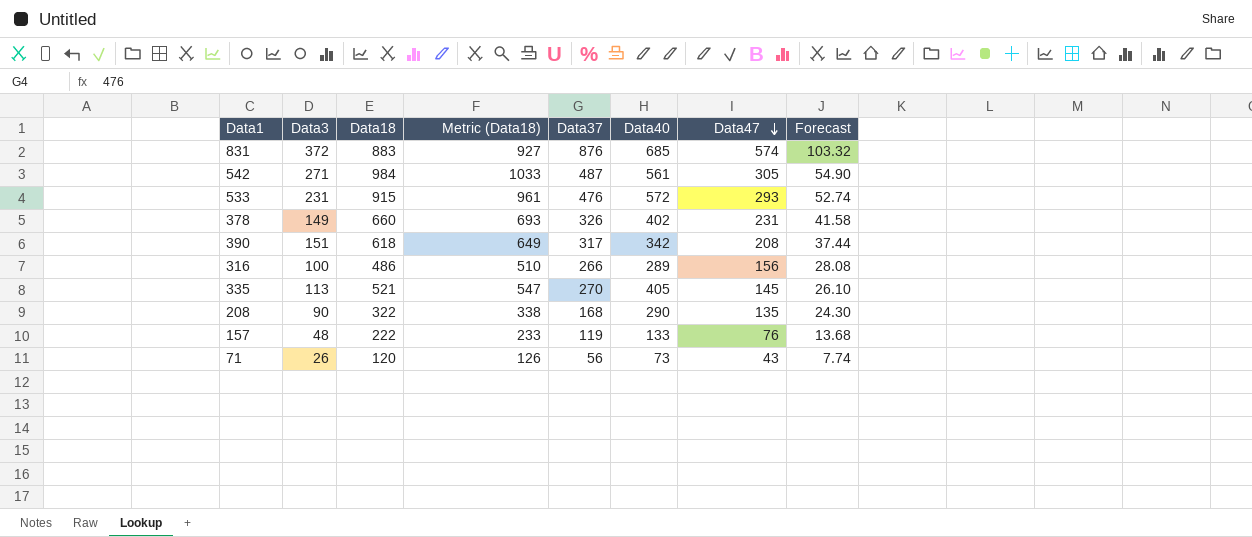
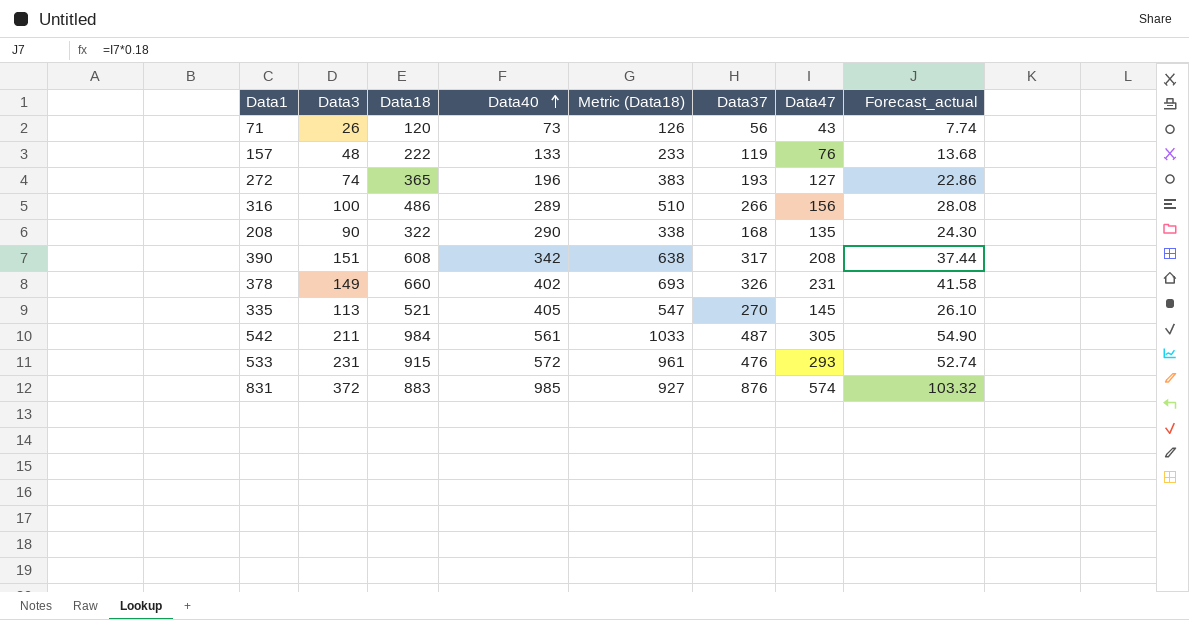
row order: Data47 descending -> Data40 ascending
column Data40 | position: 6 -> 4
column name: Forecast -> Forecast_actual
row 272: none -> 74 | 365 | 196 | 383 | 193 | 127 | 22.86
390 | Data18: 618 -> 608
390 | Metric (Data18): 649 -> 638
542 | Data3: 271 -> 211
831 | Data40: 685 -> 985

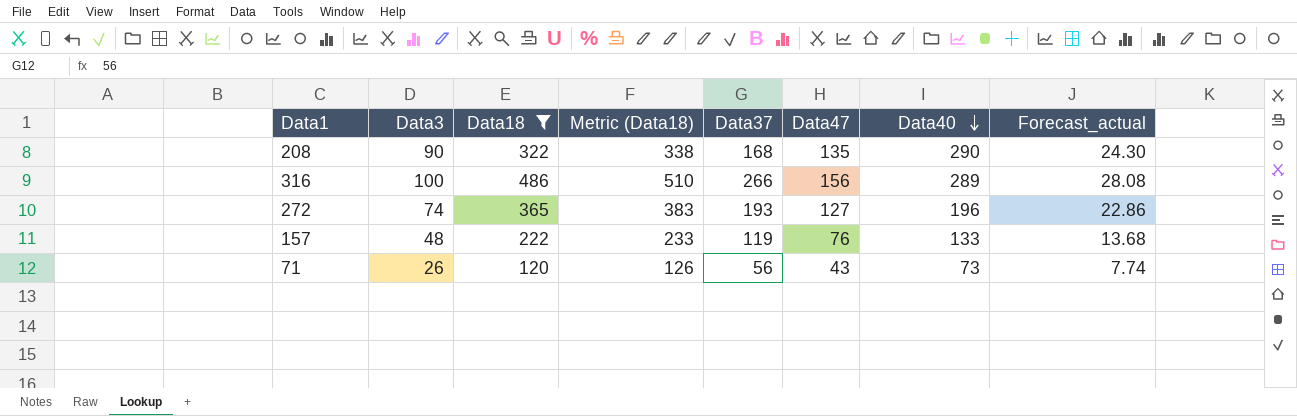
filter: none -> Data18 <= 486
row order: Data40 ascending -> Data40 descending
column Data40 | position: 4 -> 7

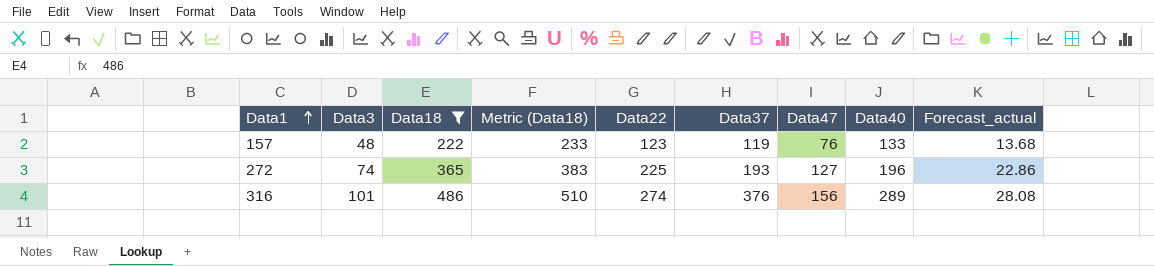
row order: Data40 descending -> Data1 ascending
column Data22 | position: none -> 5
row 208: 90 | 322 | 338 | 168 | 135 | 290 | 24.30 -> none
row 71: 26 | 120 | 126 | 56 | 43 | 73 | 7.74 -> none
316 | Data3: 100 -> 101
316 | Data37: 266 -> 376

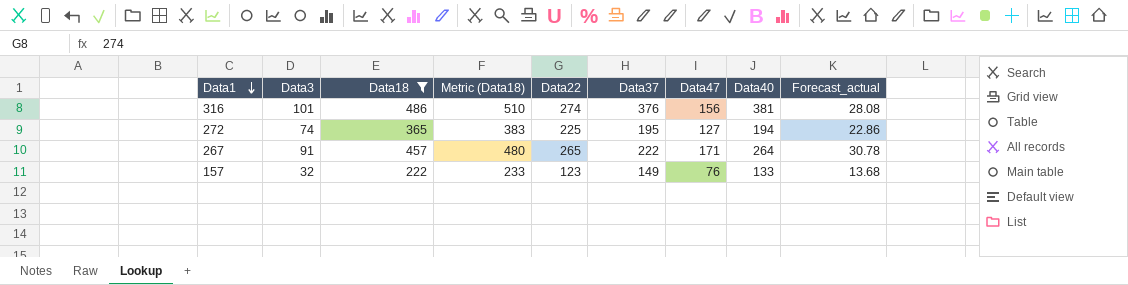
row order: Data1 ascending -> Data1 descending
316 | Data40: 289 -> 381
272 | Data37: 193 -> 195
272 | Data40: 196 -> 194
row 267: none -> 91 | 457 | 480 | 265 | 222 | 171 | 264 | 30.78
157 | Data3: 48 -> 32
157 | Data37: 119 -> 149

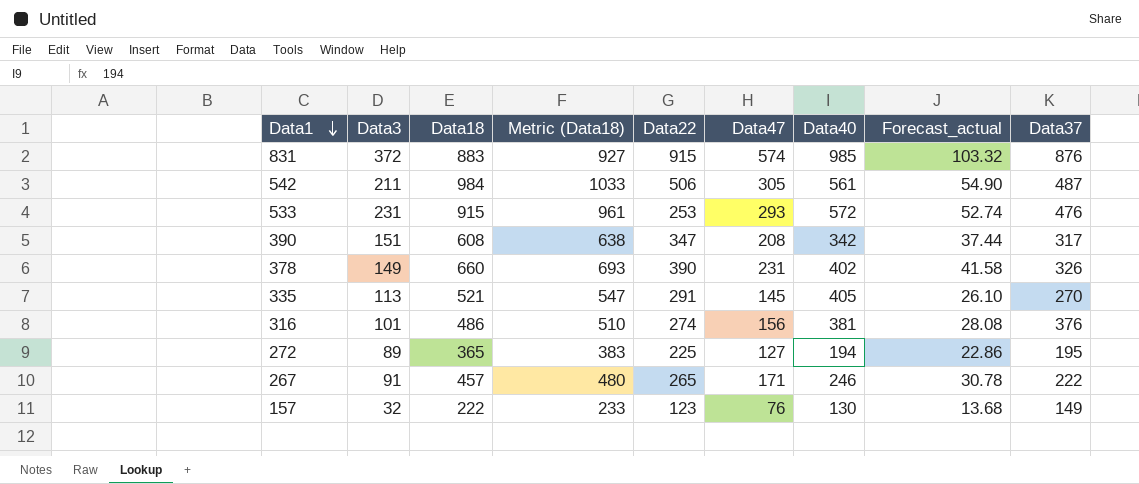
filter: Data18 <= 486 -> none
column Data37 | position: 6 -> 9
272 | Data3: 74 -> 89
267 | Data40: 264 -> 246
157 | Data40: 133 -> 130

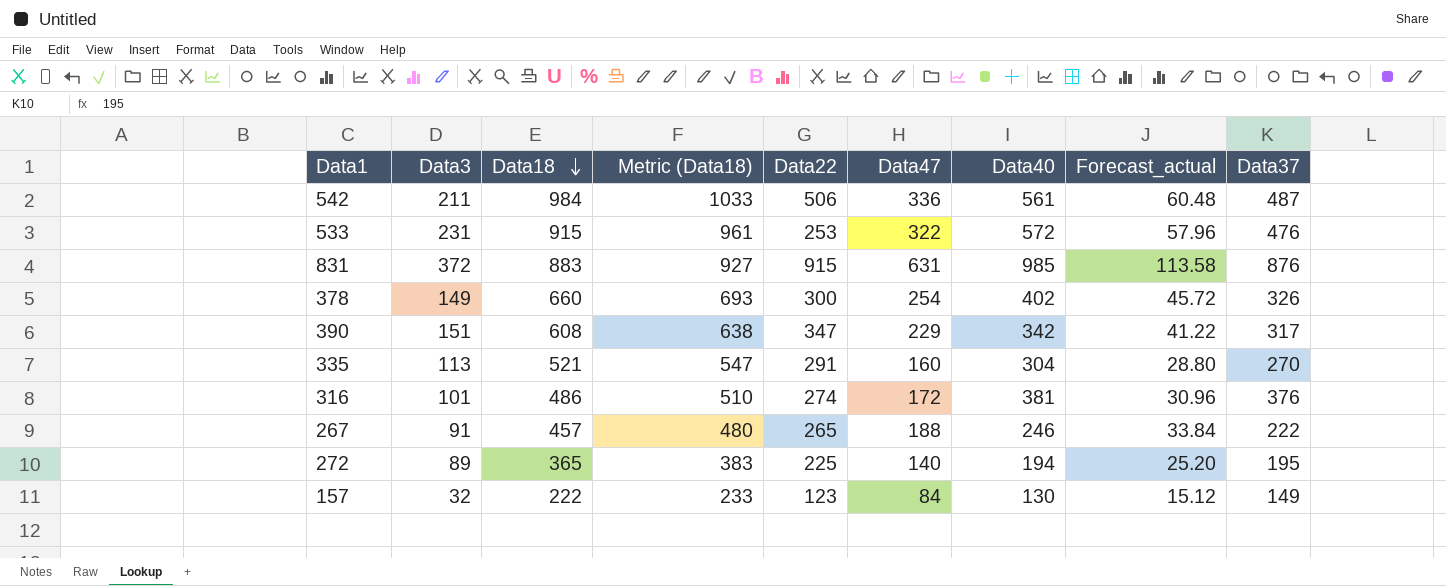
row order: Data1 descending -> Data18 descending
542 | Data47: 305 -> 336
542 | Forecast_actual: 54.90 -> 60.48
533 | Data47: 293 -> 322
533 | Forecast_actual: 52.74 -> 57.96
831 | Data47: 574 -> 631
831 | Forecast_actual: 103.32 -> 113.58
378 | Data22: 390 -> 300
378 | Data47: 231 -> 254
378 | Forecast_actual: 41.58 -> 45.72
390 | Data47: 208 -> 229
390 | Forecast_actual: 37.44 -> 41.22
335 | Data47: 145 -> 160
335 | Data40: 405 -> 304
335 | Forecast_actual: 26.10 -> 28.80
316 | Data47: 156 -> 172
316 | Forecast_actual: 28.08 -> 30.96
267 | Data47: 171 -> 188
267 | Forecast_actual: 30.78 -> 33.84
272 | Data47: 127 -> 140
272 | Forecast_actual: 22.86 -> 25.20
157 | Data47: 76 -> 84
157 | Forecast_actual: 13.68 -> 15.12

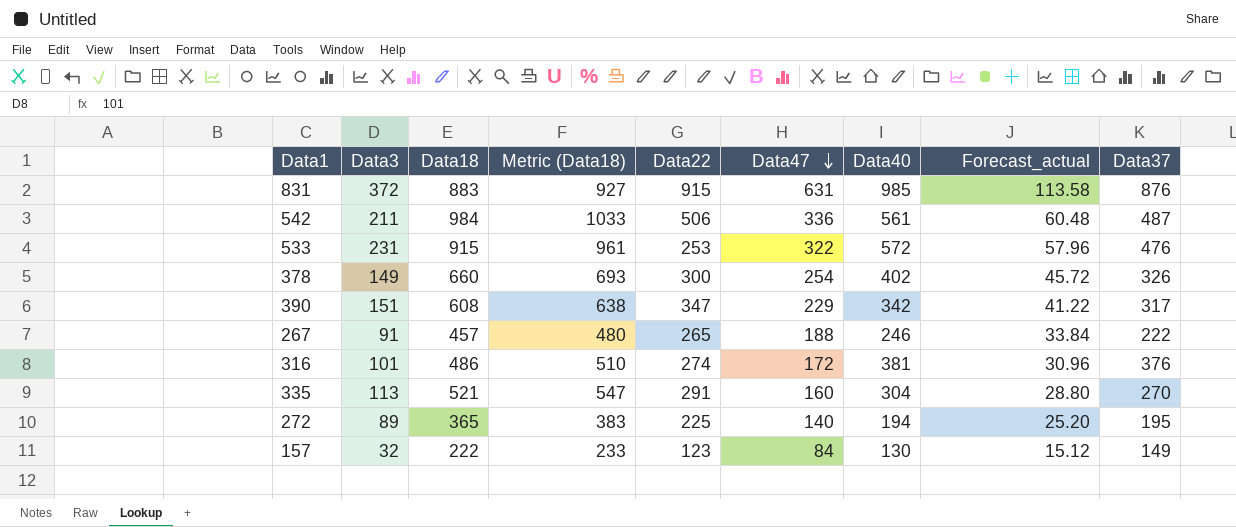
row order: Data18 descending -> Data47 descending

